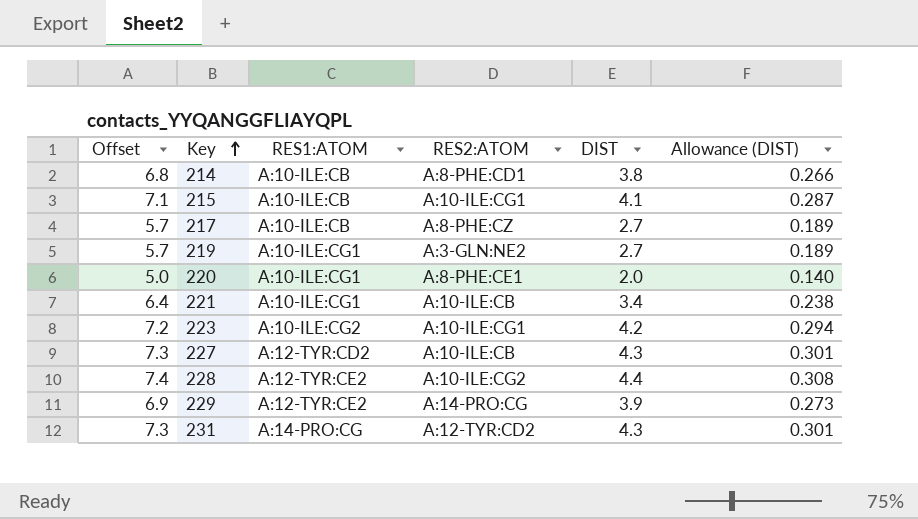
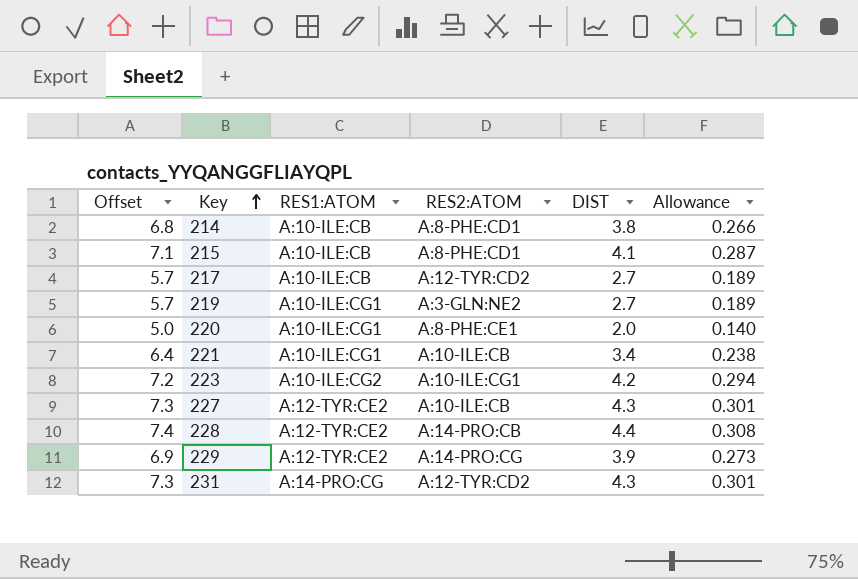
column name: Allowance (DIST) -> Allowance
215 | RES2:ATOM: A:10-ILE:CG1 -> A:8-PHE:CD1
217 | RES2:ATOM: A:8-PHE:CZ -> A:12-TYR:CD2
227 | RES1:ATOM: A:12-TYR:CD2 -> A:12-TYR:CE2
228 | RES2:ATOM: A:10-ILE:CG2 -> A:14-PRO:CB

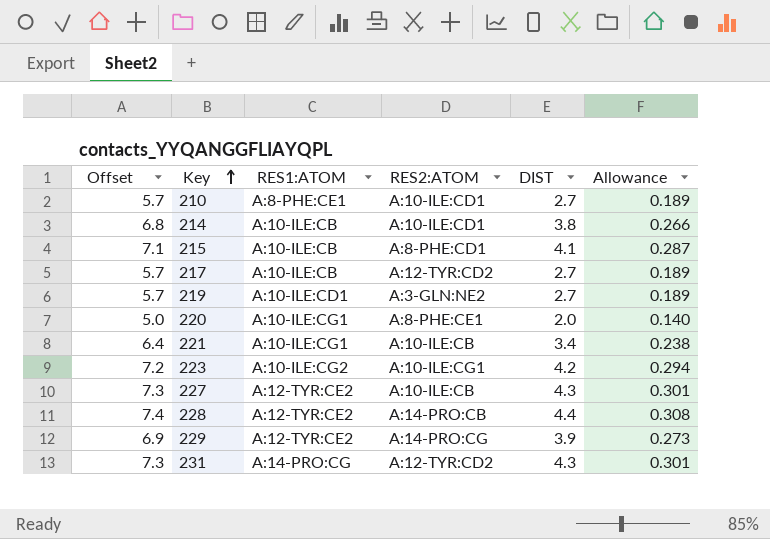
row 210: none -> 5.7 | A:8-PHE:CE1 | A:10-ILE:CD1 | 2.7 | 0.189
214 | RES2:ATOM: A:8-PHE:CD1 -> A:10-ILE:CD1
219 | RES1:ATOM: A:10-ILE:CG1 -> A:10-ILE:CD1

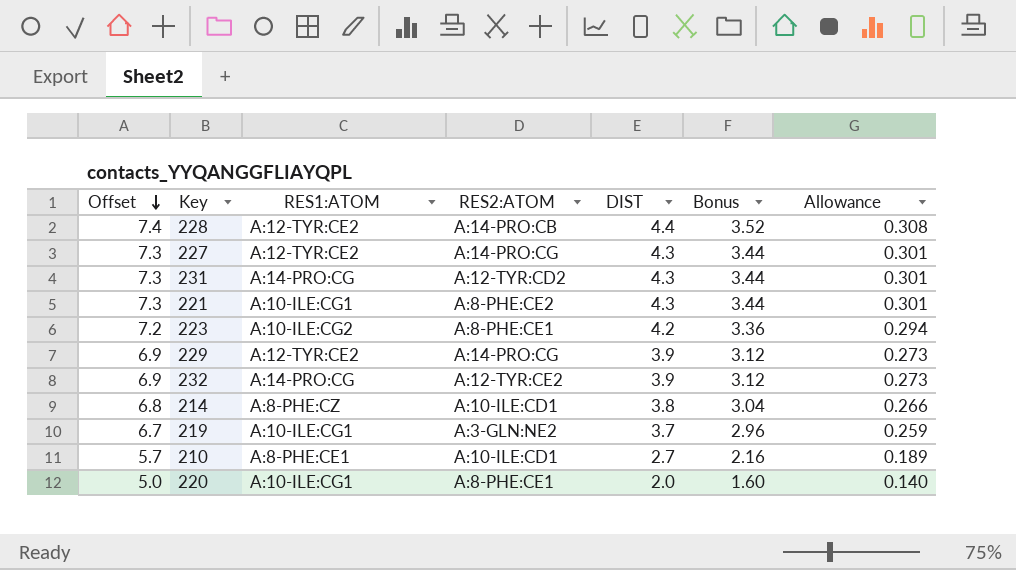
row order: Key ascending -> Offset descending
column Bonus | formula: none -> [DIST] * 0.8
row 215: 7.1 | A:10-ILE:CB | A:8-PHE:CD1 | 4.1 | 0.287 -> none
row 217: 5.7 | A:10-ILE:CB | A:12-TYR:CD2 | 2.7 | 0.189 -> none
227 | RES2:ATOM: A:10-ILE:CB -> A:14-PRO:CG
221 | Offset: 6.4 -> 7.3
221 | RES2:ATOM: A:10-ILE:CB -> A:8-PHE:CE2
221 | DIST: 3.4 -> 4.3
221 | Allowance: 0.238 -> 0.301
223 | RES2:ATOM: A:10-ILE:CG1 -> A:8-PHE:CE1
row 232: none -> 6.9 | A:14-PRO:CG | A:12-TYR:CE2 | 3.9 | 3.12 | 0.273
214 | RES1:ATOM: A:10-ILE:CB -> A:8-PHE:CZ
219 | Offset: 5.7 -> 6.7
219 | RES1:ATOM: A:10-ILE:CD1 -> A:10-ILE:CG1
219 | DIST: 2.7 -> 3.7
219 | Allowance: 0.189 -> 0.259

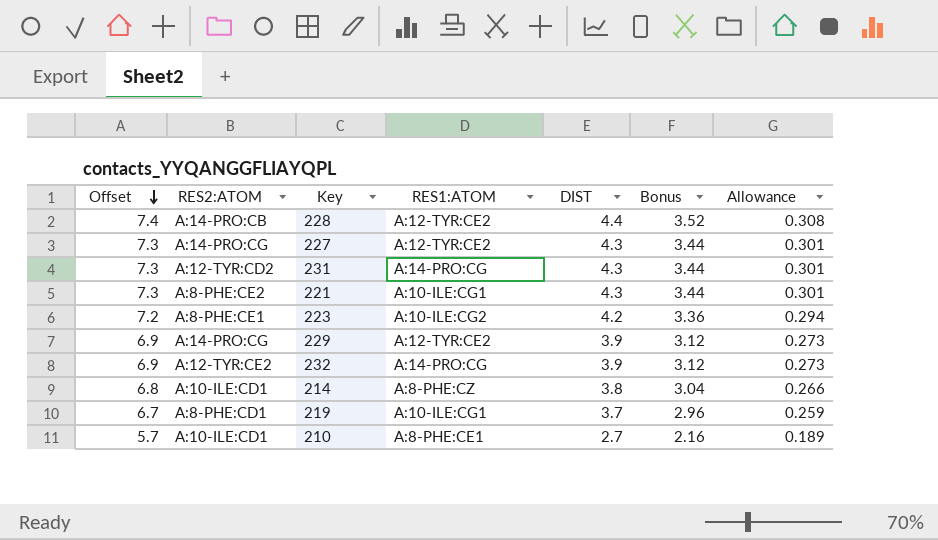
column RES2:ATOM | position: 4 -> 2
row 220: 5.0 | A:10-ILE:CG1 | A:8-PHE:CE1 | 2.0 | 1.60 | 0.140 -> none
219 | RES2:ATOM: A:3-GLN:NE2 -> A:8-PHE:CD1

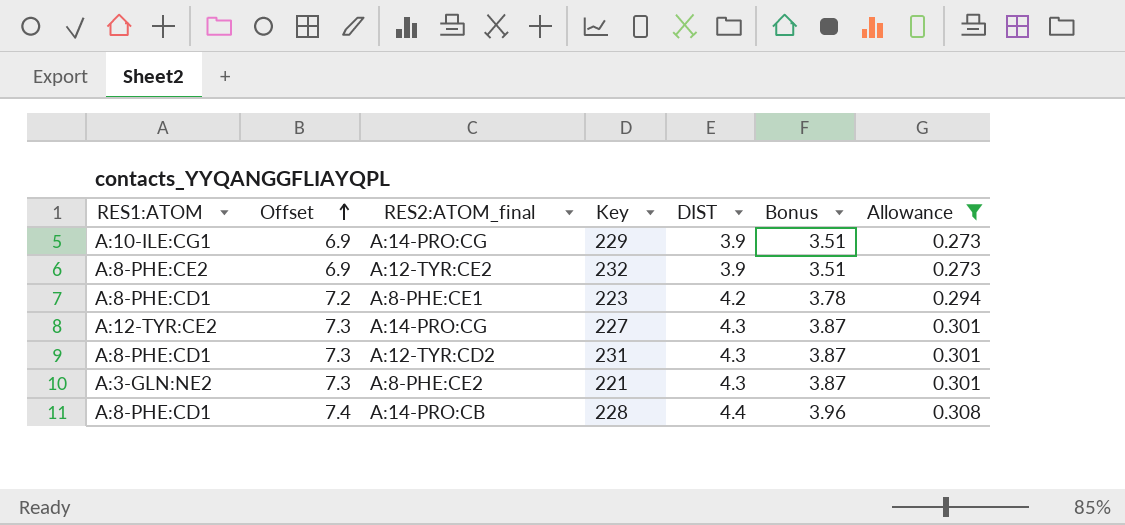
filter: none -> Allowance >= 0.273
row order: Offset descending -> Offset ascending
column RES1:ATOM | position: 4 -> 1
column name: RES2:ATOM -> RES2:ATOM_final
column Bonus | formula: [DIST] * 0.8 -> [DIST] * 0.9
229 | RES1:ATOM: A:12-TYR:CE2 -> A:10-ILE:CG1
232 | RES1:ATOM: A:14-PRO:CG -> A:8-PHE:CE2
223 | RES1:ATOM: A:10-ILE:CG2 -> A:8-PHE:CD1
231 | RES1:ATOM: A:14-PRO:CG -> A:8-PHE:CD1
221 | RES1:ATOM: A:10-ILE:CG1 -> A:3-GLN:NE2
228 | RES1:ATOM: A:12-TYR:CE2 -> A:8-PHE:CD1

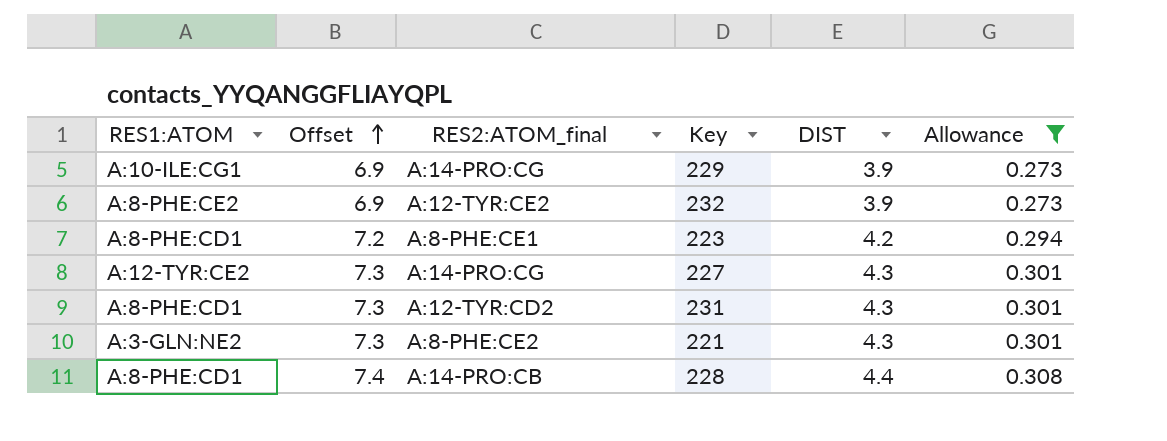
column Bonus | formula: [DIST] * 0.9 -> none

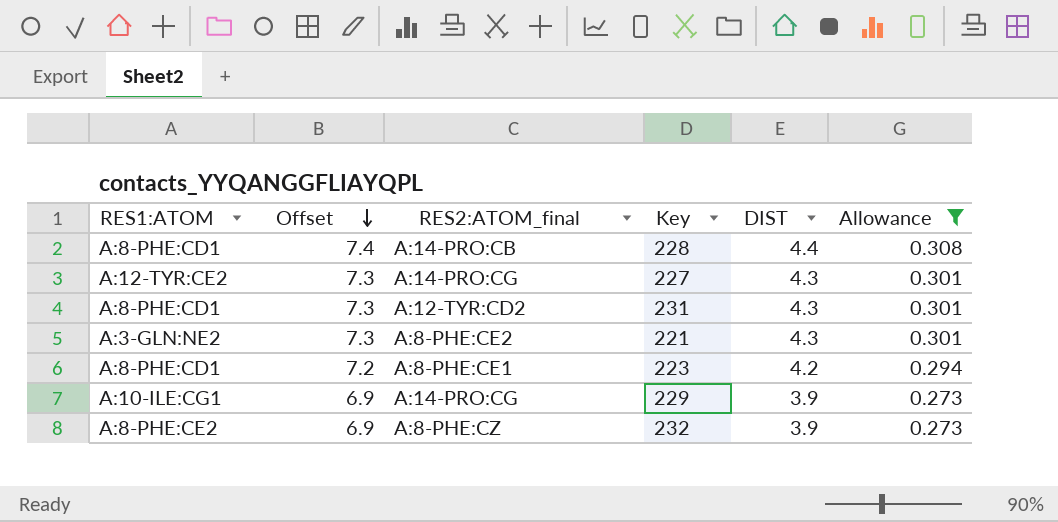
row order: Offset ascending -> Offset descending
232 | RES2:ATOM_final: A:12-TYR:CE2 -> A:8-PHE:CZ

